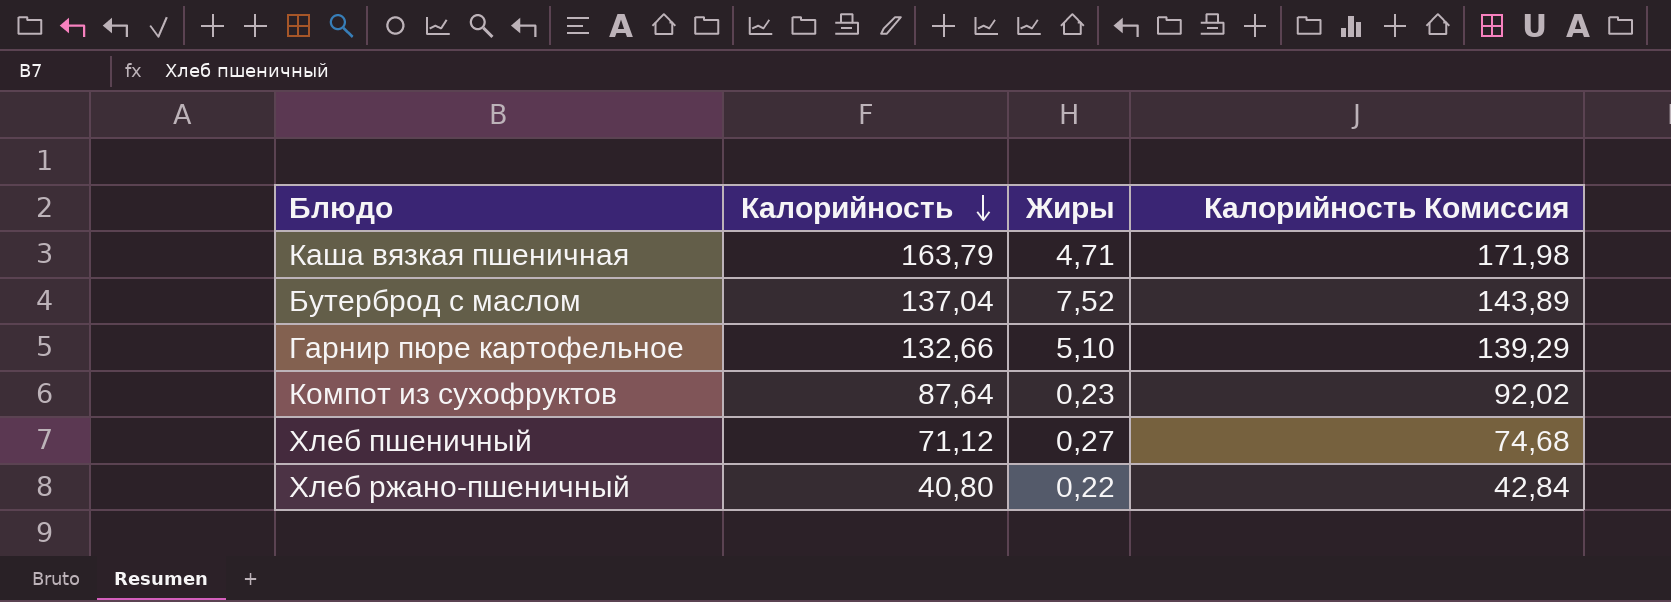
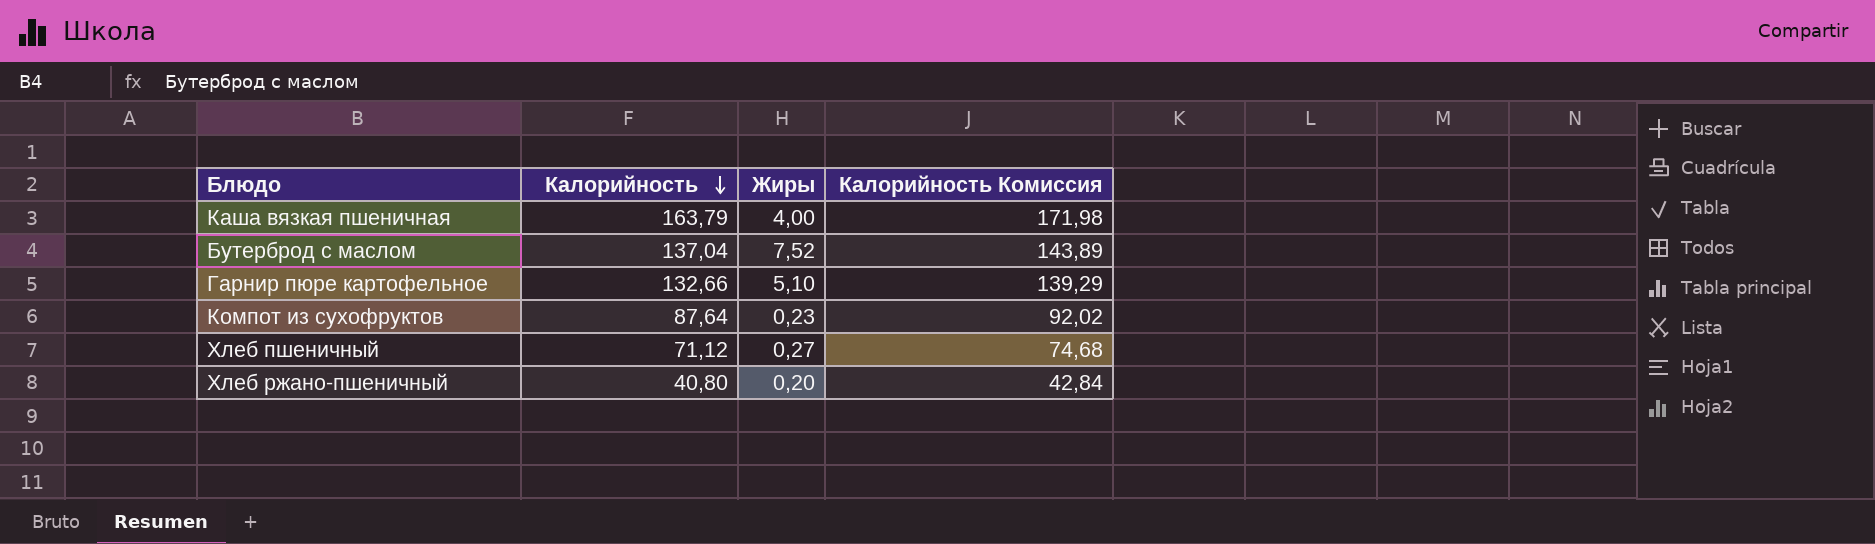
Каша вязкая пшеничная | Жиры: 4,71 -> 4,00
Хлеб ржано-пшеничный | Жиры: 0,22 -> 0,20

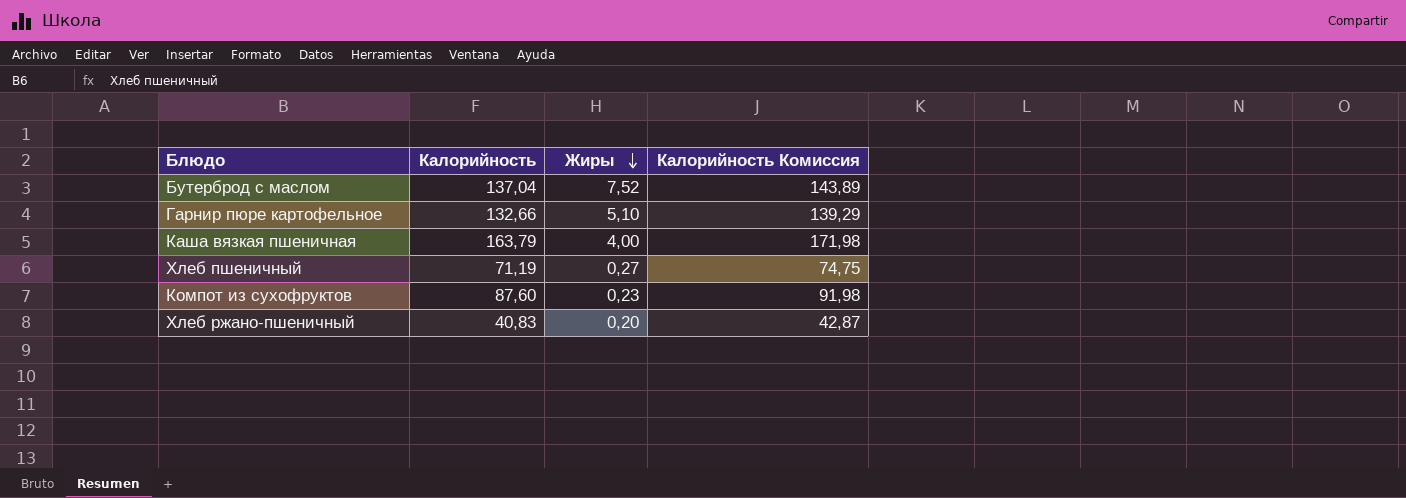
row order: Калорийность descending -> Жиры descending
Хлеб пшеничный | Калорийность: 71,12 -> 71,19
Хлеб пшеничный | Калорийность Комиссия: 74,68 -> 74,75
Компот из сухофруктов | Калорийность: 87,64 -> 87,60
Компот из сухофруктов | Калорийность Комиссия: 92,02 -> 91,98
Хлеб ржано-пшеничный | Калорийность: 40,80 -> 40,83
Хлеб ржано-пшеничный | Калорийность Комиссия: 42,84 -> 42,87

